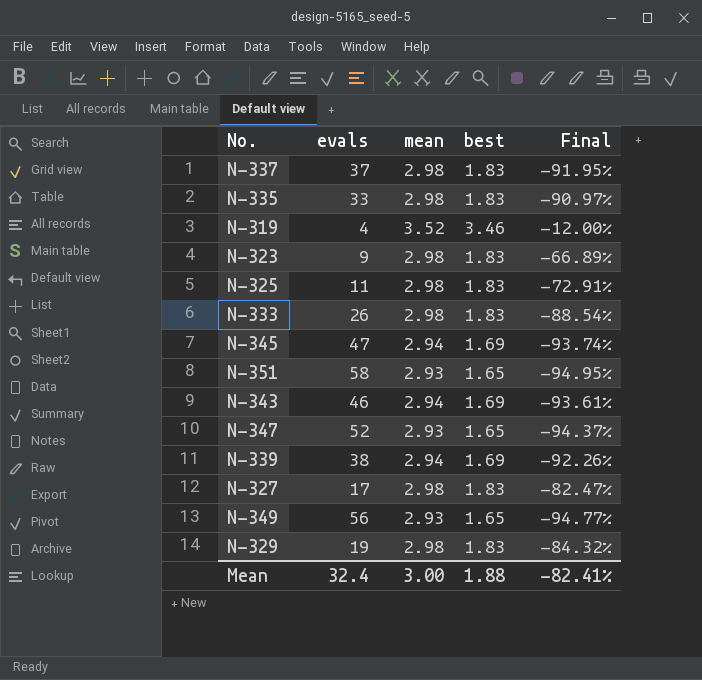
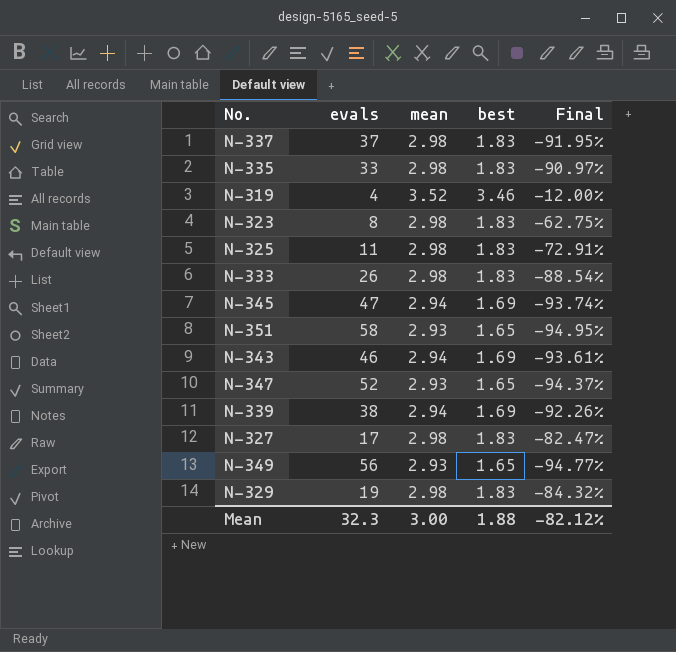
N-323 | evals: 9 -> 8
N-323 | Final: -66.89% -> -62.75%
Mean | evals: 32.4 -> 32.3
Mean | Final: -82.41% -> -82.12%

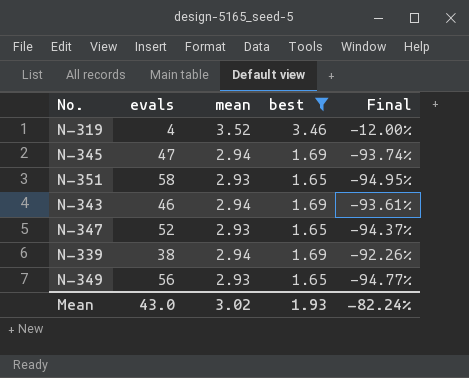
filter: none -> best != 1.83
Mean | evals: 32.3 -> 43.0
Mean | mean: 3.00 -> 3.02
Mean | best: 1.88 -> 1.93
Mean | Final: -82.12% -> -82.24%

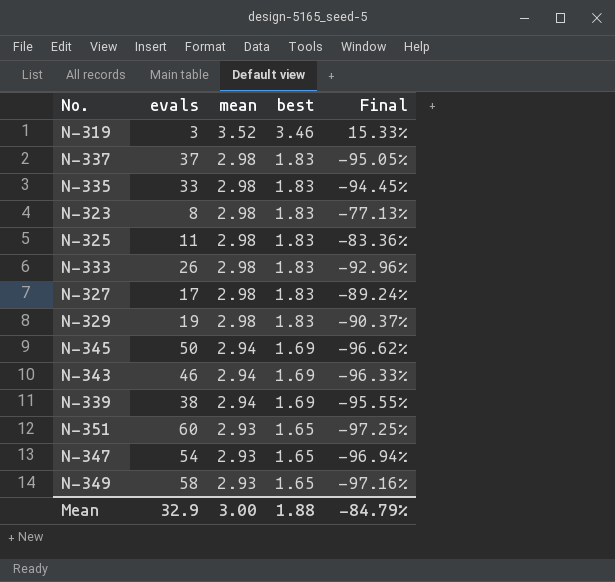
filter: best != 1.83 -> none
row order: none -> mean descending
column Final | formula: ([mean] - [evals]) / [evals] -> ([best] - [evals]) / [evals]
N-319 | evals: 4 -> 3
N-345 | evals: 47 -> 50
N-351 | evals: 58 -> 60
N-347 | evals: 52 -> 54
N-349 | evals: 56 -> 58
Mean | evals: 43.0 -> 32.9
Mean | mean: 3.02 -> 3.00
Mean | best: 1.93 -> 1.88
Mean | Final: -82.24% -> -84.79%

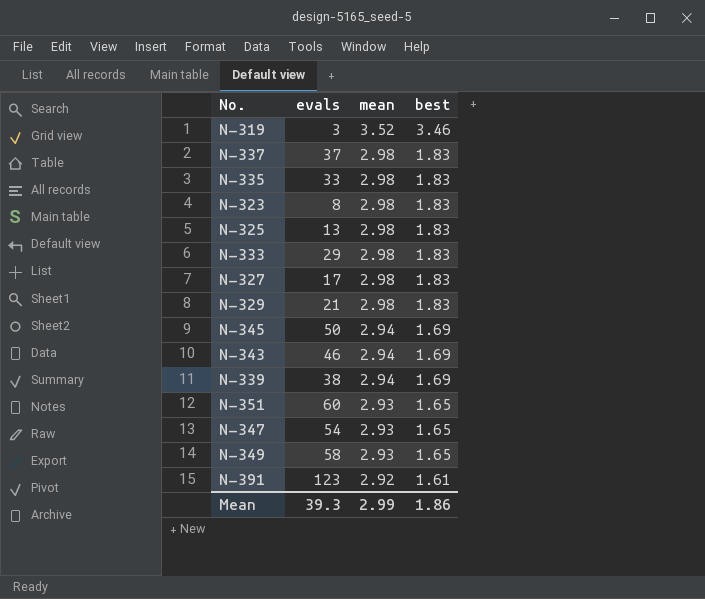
column Final | formula: ([best] - [evals]) / [evals] -> none
N-325 | evals: 11 -> 13
N-333 | evals: 26 -> 29
N-329 | evals: 19 -> 21
row N-391: none -> 123 | 2.92 | 1.61
Mean | evals: 32.9 -> 39.3
Mean | mean: 3.00 -> 2.99
Mean | best: 1.88 -> 1.86

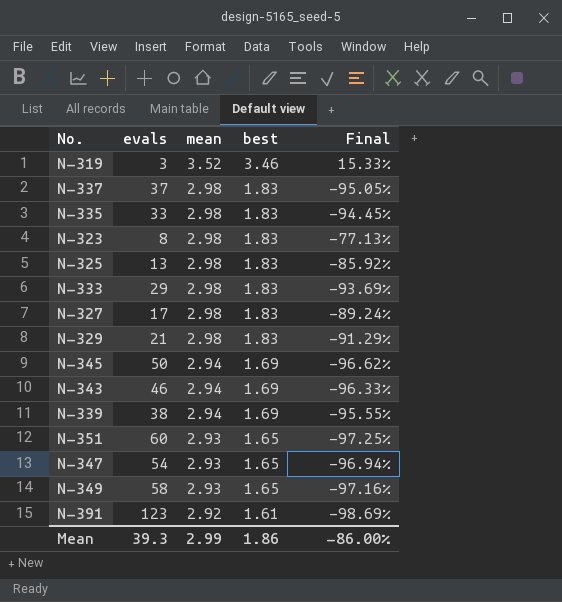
column Final | formula: none -> ([best] - [evals]) / [evals]

